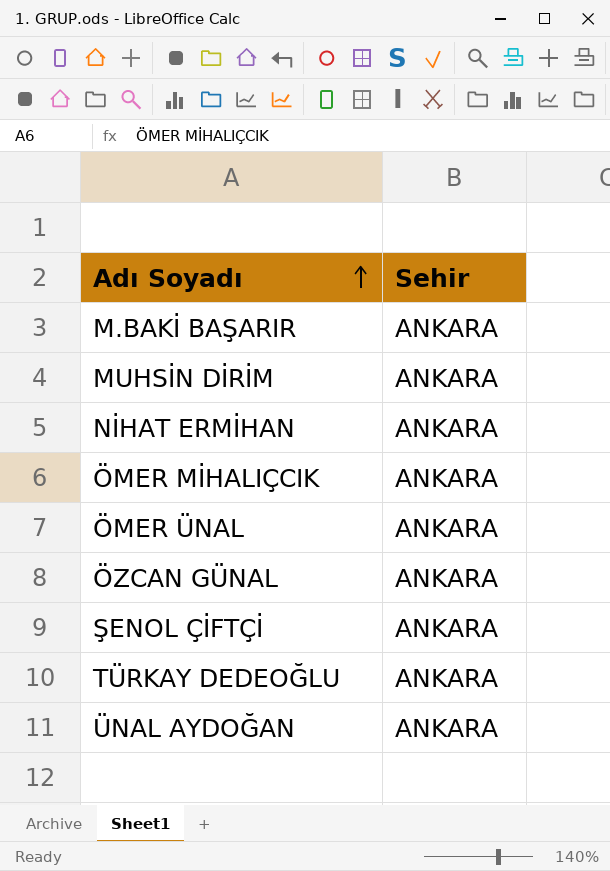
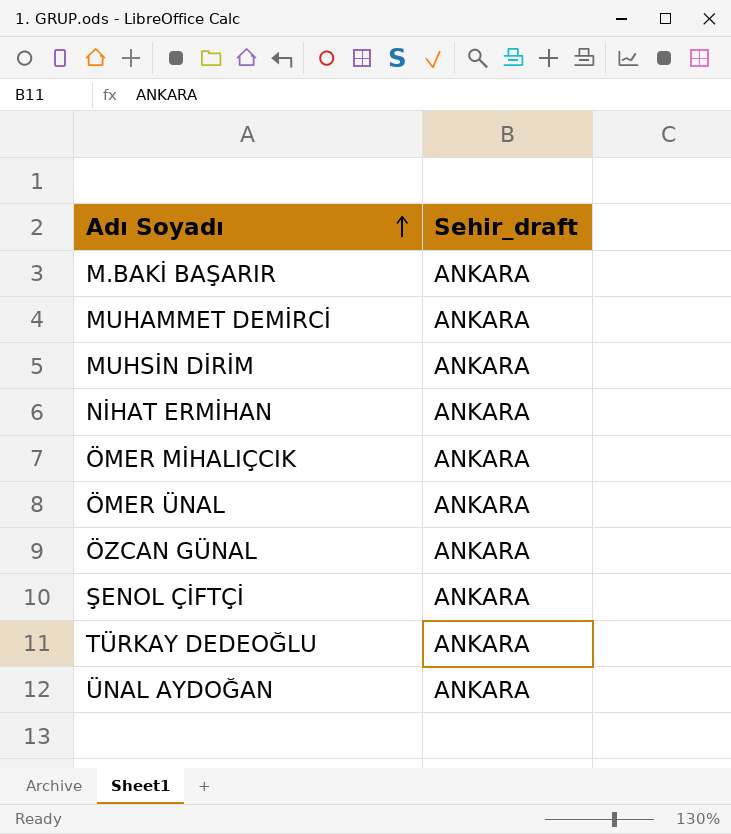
column name: Sehir -> Sehir_draft
row MUHAMMET DEMİRCİ: none -> ANKARA

